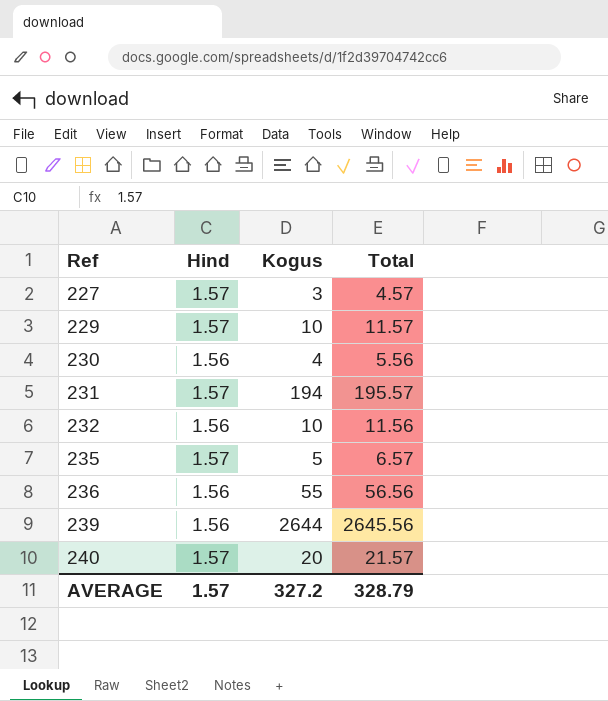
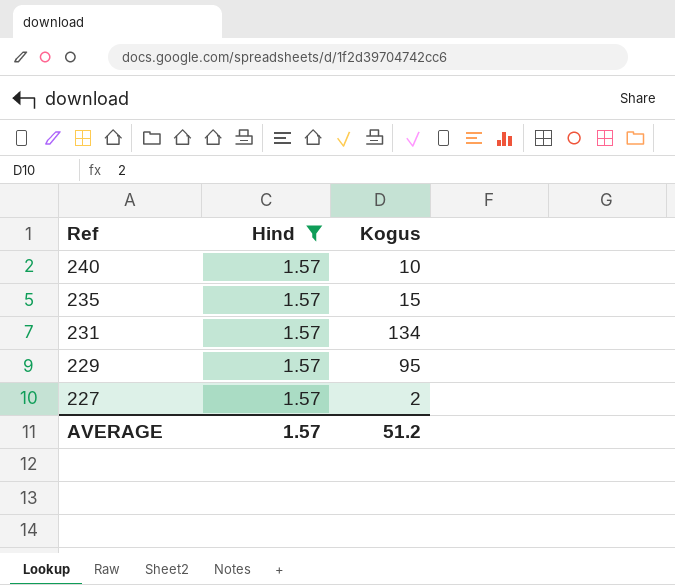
filter: none -> Hind = 1.57
row order: Ref ascending -> Ref descending
column Total | formula: [Hind] + [Kogus] -> none
240 | Kogus: 20 -> 10
235 | Kogus: 5 -> 15
231 | Kogus: 194 -> 134
229 | Kogus: 10 -> 95
227 | Kogus: 3 -> 2
AVERAGE | Kogus: 327.2 -> 51.2

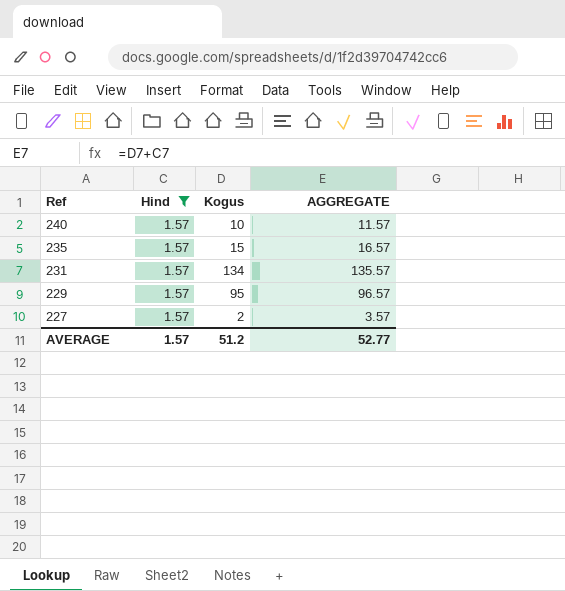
column AGGREGATE | formula: none -> [Hind] + [Kogus]

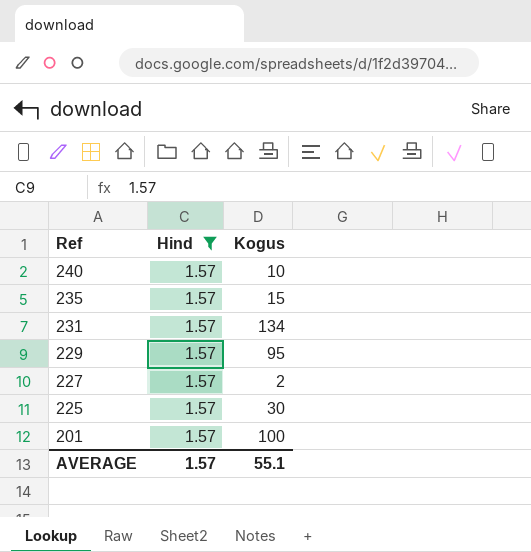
column AGGREGATE | formula: [Hind] + [Kogus] -> none
row 225: none -> 1.57 | 30
row 201: none -> 1.57 | 100
AVERAGE | Kogus: 51.2 -> 55.1

